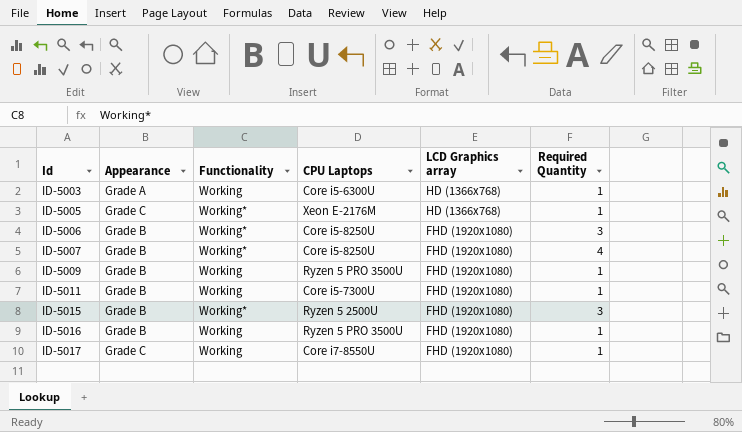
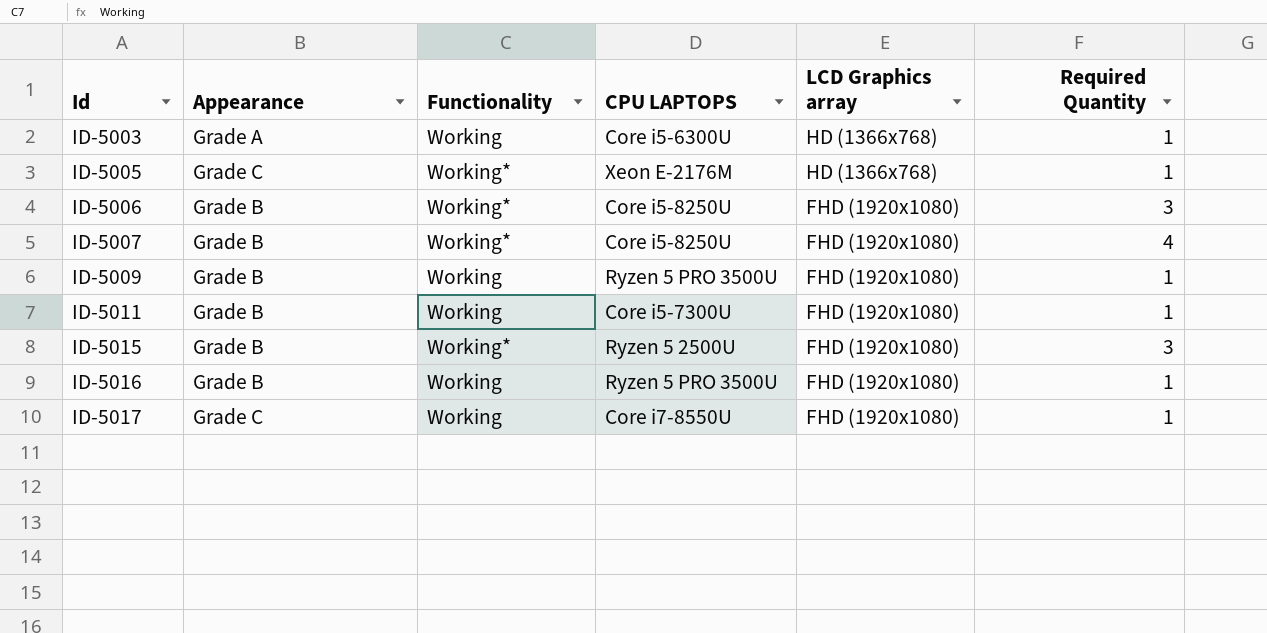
column name: CPU Laptops -> CPU LAPTOPS

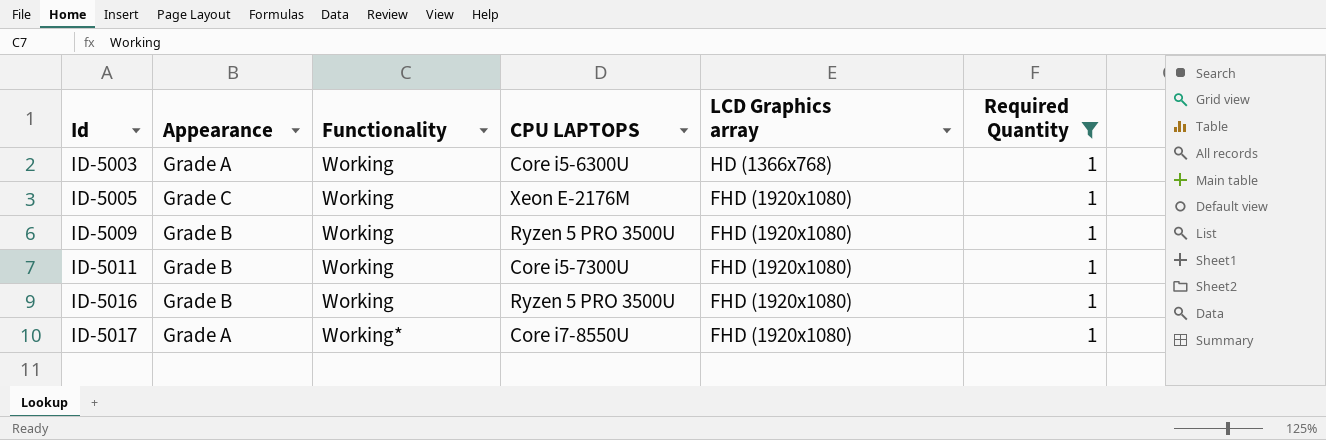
filter: none -> Required Quantity = 1
ID-5005 | Functionality: Working* -> Working
ID-5005 | LCD Graphics array: HD (1366x768) -> FHD (1920x1080)
ID-5017 | Appearance: Grade C -> Grade A
ID-5017 | Functionality: Working -> Working*

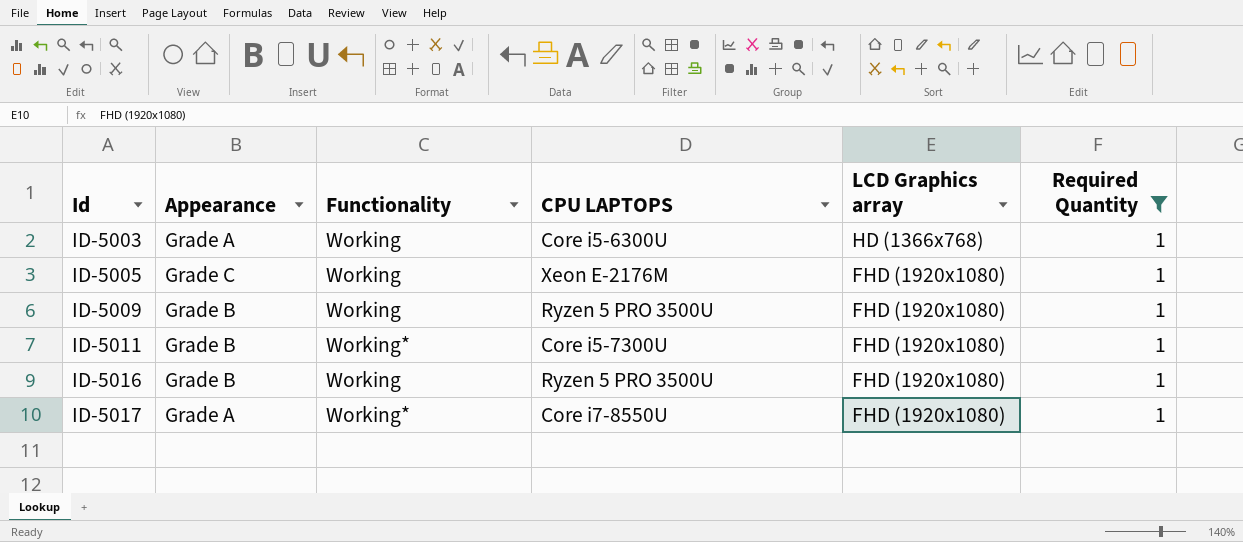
ID-5011 | Functionality: Working -> Working*

